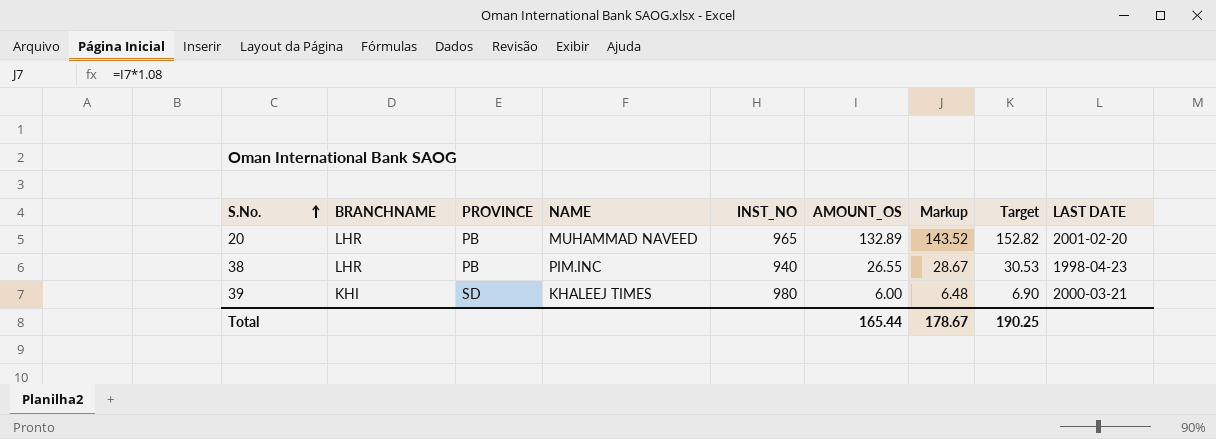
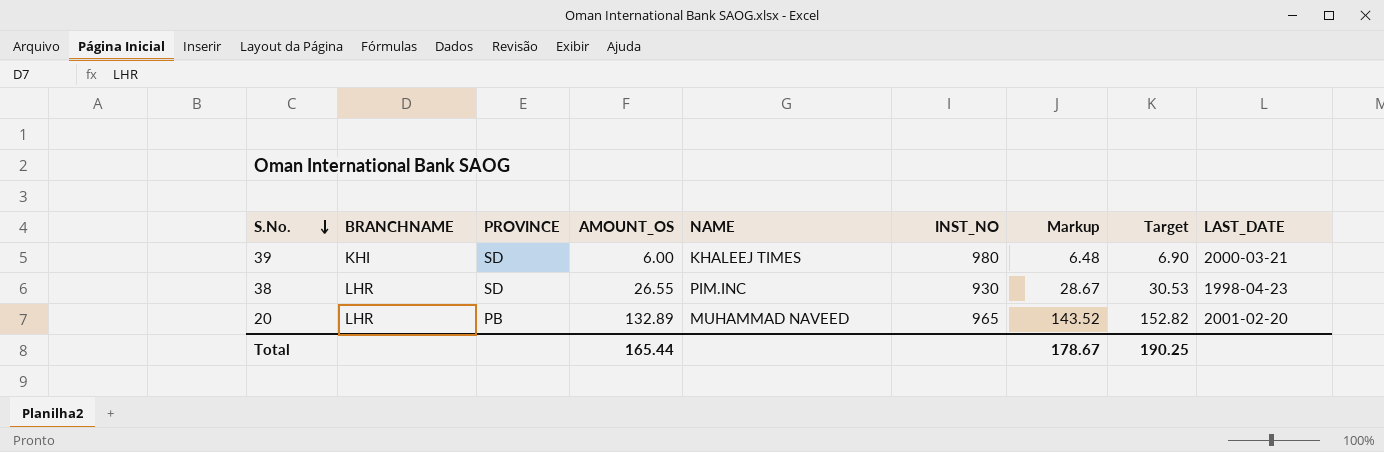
row order: S.No. ascending -> S.No. descending
column AMOUNT_OS | position: 6 -> 4
column name: LAST DATE -> LAST_DATE
38 | PROVINCE: PB -> SD
38 | INST_NO: 940 -> 930

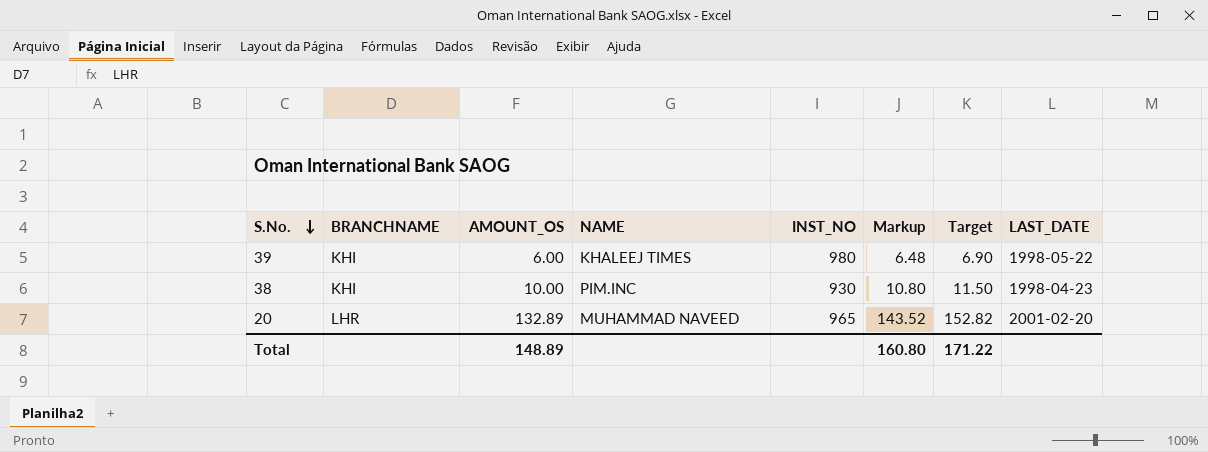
column PROVINCE | position: 3 -> none
39 | LAST_DATE: 2000-03-21 -> 1998-05-22
38 | BRANCHNAME: LHR -> KHI
38 | AMOUNT_OS: 26.55 -> 10.00
38 | Markup: 28.67 -> 10.80
38 | Target: 30.53 -> 11.50
Total | AMOUNT_OS: 165.44 -> 148.89
Total | Markup: 178.67 -> 160.80
Total | Target: 190.25 -> 171.22

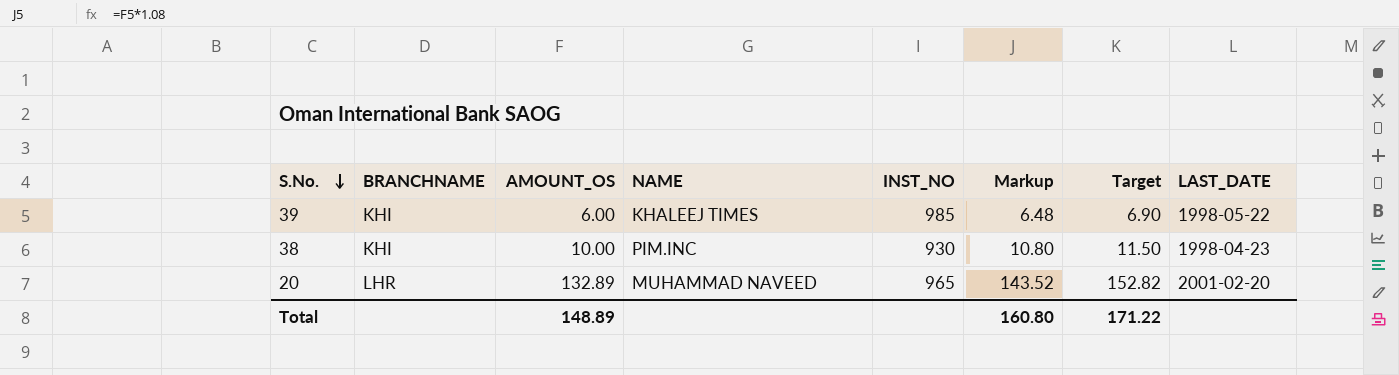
39 | INST_NO: 980 -> 985

